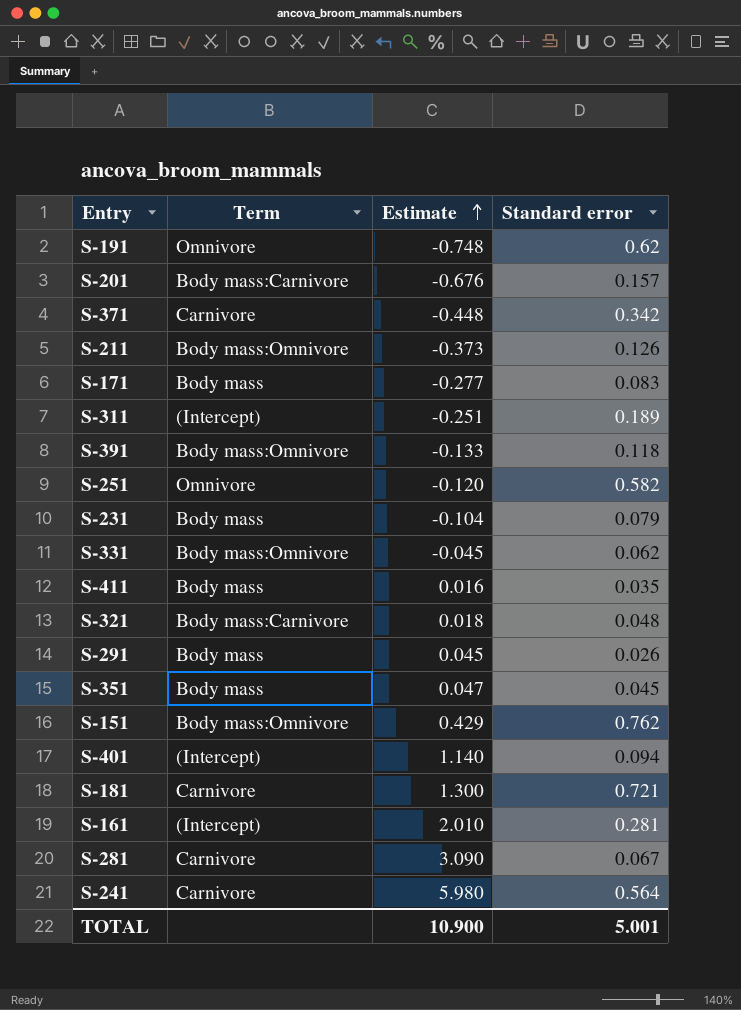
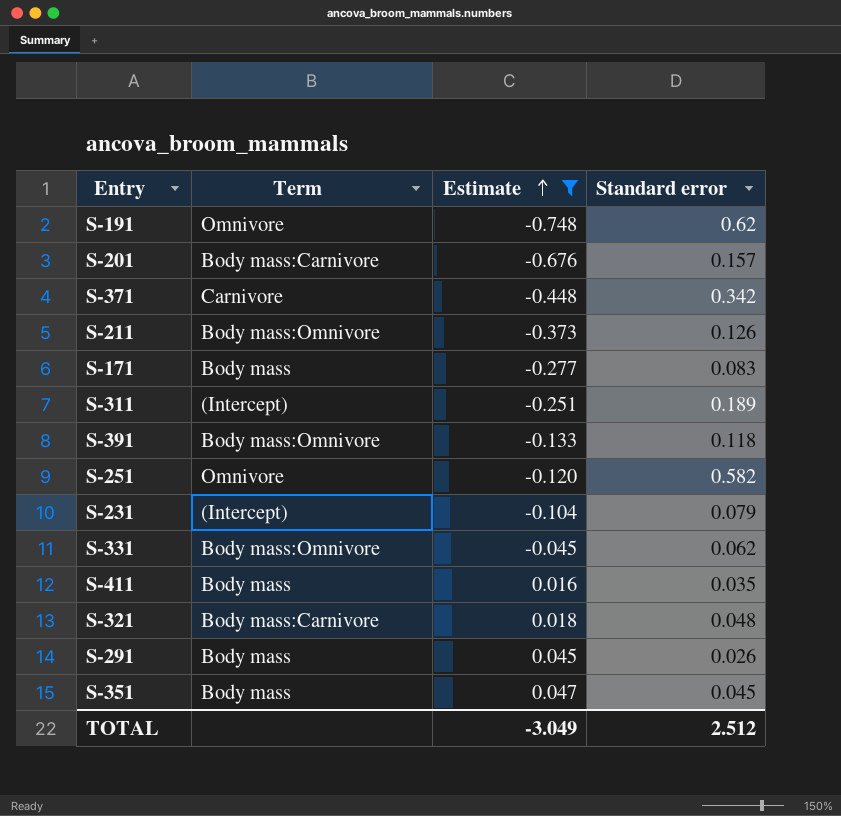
filter: none -> Estimate <= 0.047
S-231 | Term: Body mass -> (Intercept)
TOTAL | Estimate: 10.900 -> -3.049
TOTAL | Standard error: 5.001 -> 2.512

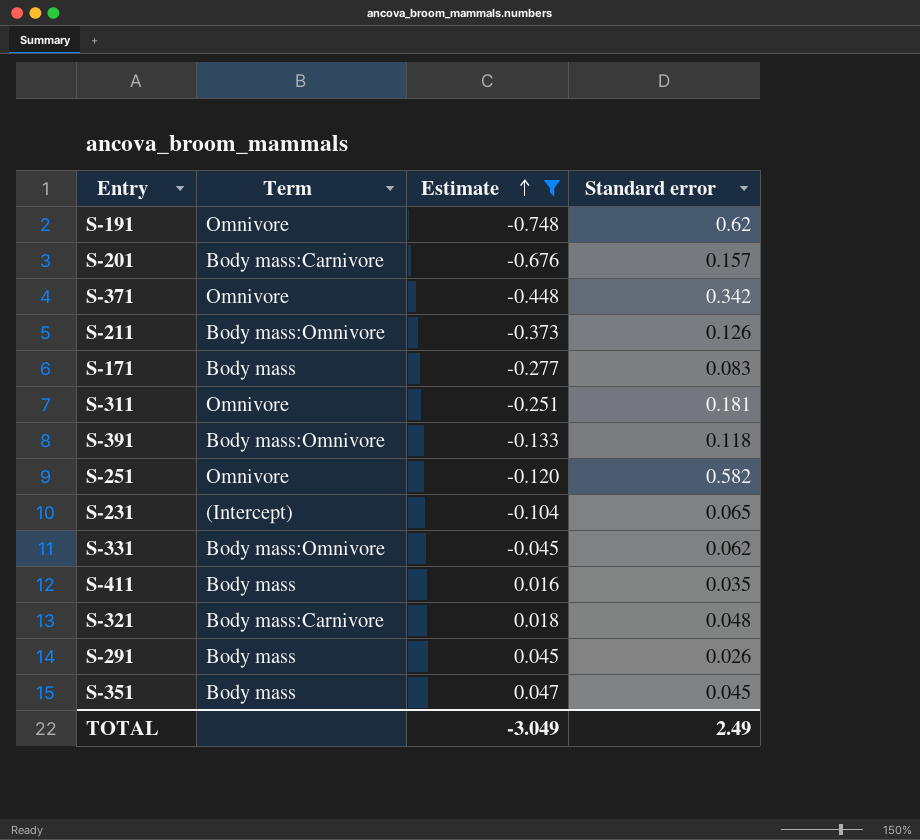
S-371 | Term: Carnivore -> Omnivore
S-311 | Term: (Intercept) -> Omnivore
S-311 | Standard error: 0.189 -> 0.181
S-231 | Standard error: 0.079 -> 0.065
TOTAL | Standard error: 2.512 -> 2.49

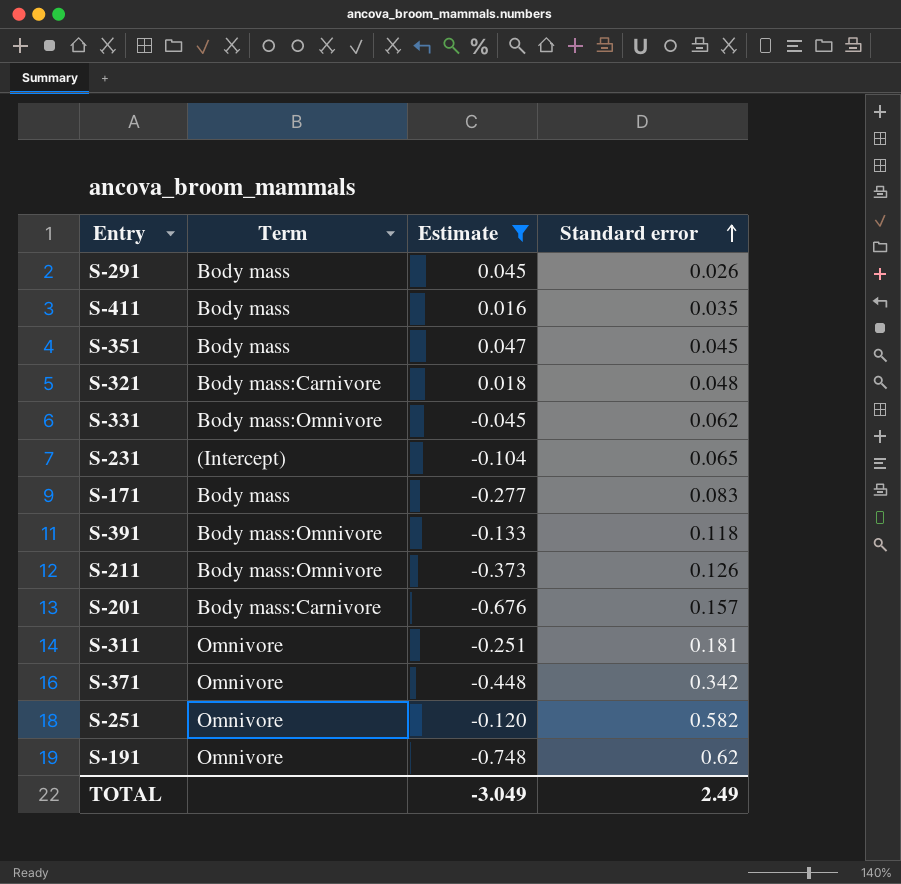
row order: Estimate ascending -> Standard error ascending

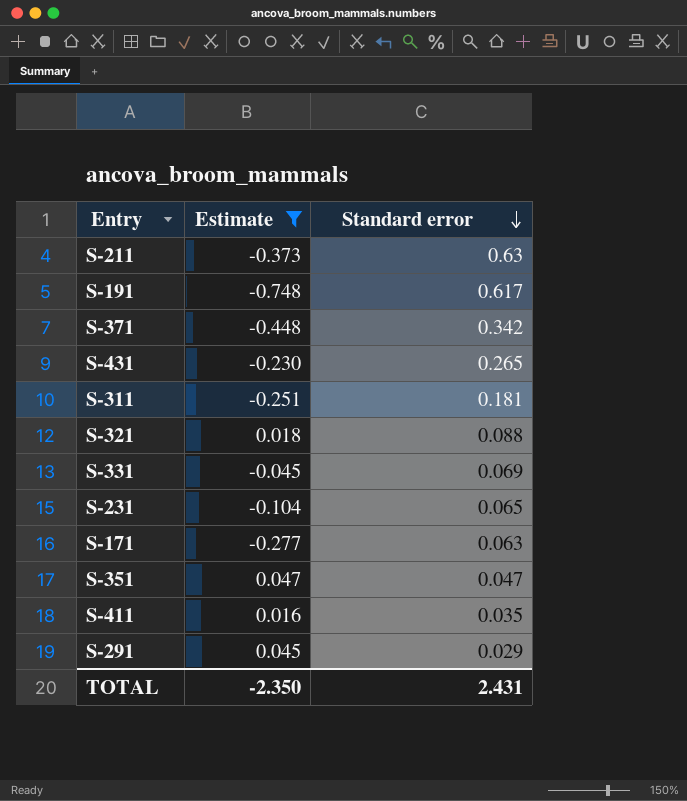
row order: Standard error ascending -> Standard error descending
column Term | position: 2 -> none
row S-391: Body mass:Omnivore | -0.133 | 0.118 -> none
row S-201: Body mass:Carnivore | -0.676 | 0.157 -> none
row S-251: Omnivore | -0.120 | 0.582 -> none
S-211 | Standard error: 0.126 -> 0.63
S-191 | Standard error: 0.62 -> 0.617
row S-431: none -> -0.230 | 0.265
S-321 | Standard error: 0.048 -> 0.088
S-331 | Standard error: 0.062 -> 0.069
S-171 | Standard error: 0.083 -> 0.063
S-351 | Standard error: 0.045 -> 0.047
S-291 | Standard error: 0.026 -> 0.029
TOTAL | Estimate: -3.049 -> -2.350
TOTAL | Standard error: 2.49 -> 2.431

